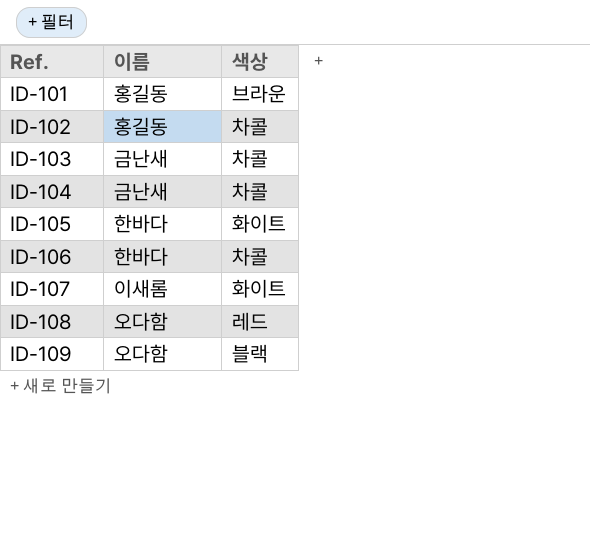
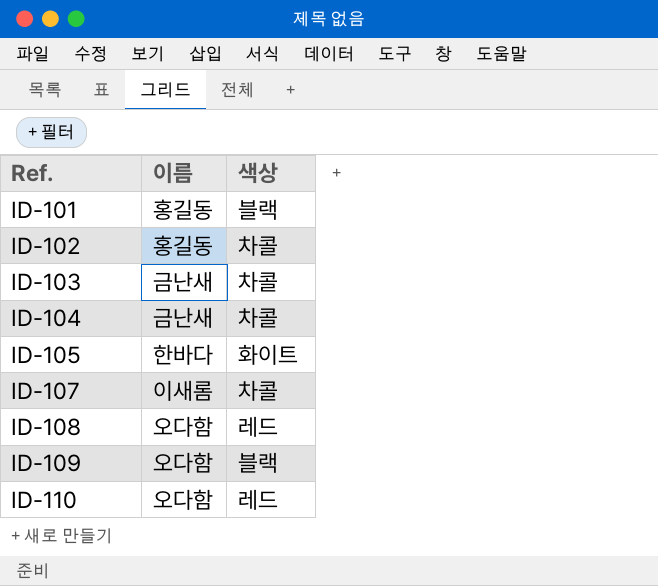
row ID-106: 한바다 | 차콜 -> none
ID-101 | 색상: 브라운 -> 블랙
ID-107 | 색상: 화이트 -> 차콜
row ID-110: none -> 오다함 | 레드

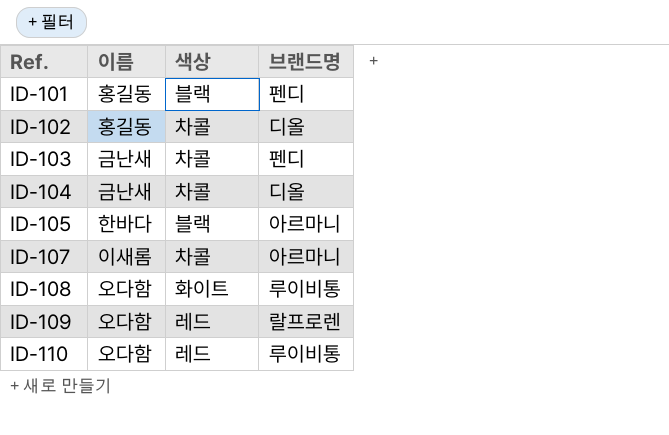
column 브랜드명 | position: none -> 4
ID-105 | 색상: 화이트 -> 블랙
ID-108 | 색상: 레드 -> 화이트
ID-109 | 색상: 블랙 -> 레드

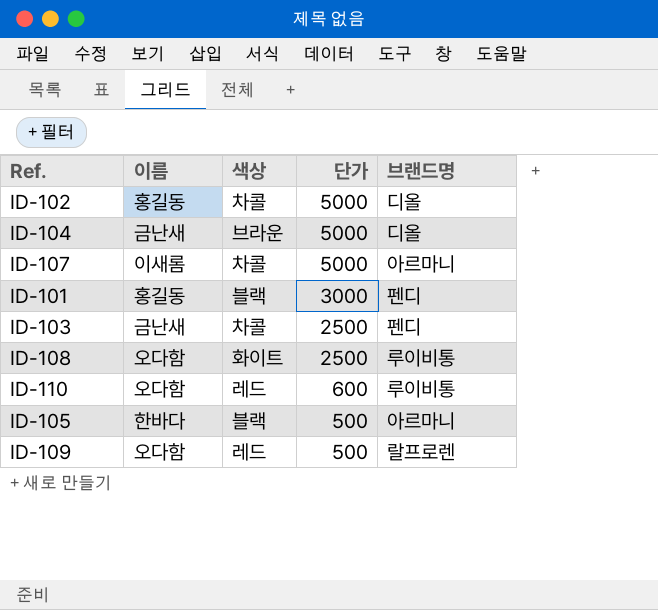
row order: Ref. ascending -> 단가 descending
column 단가 | position: none -> 4
ID-104 | 색상: 차콜 -> 브라운

